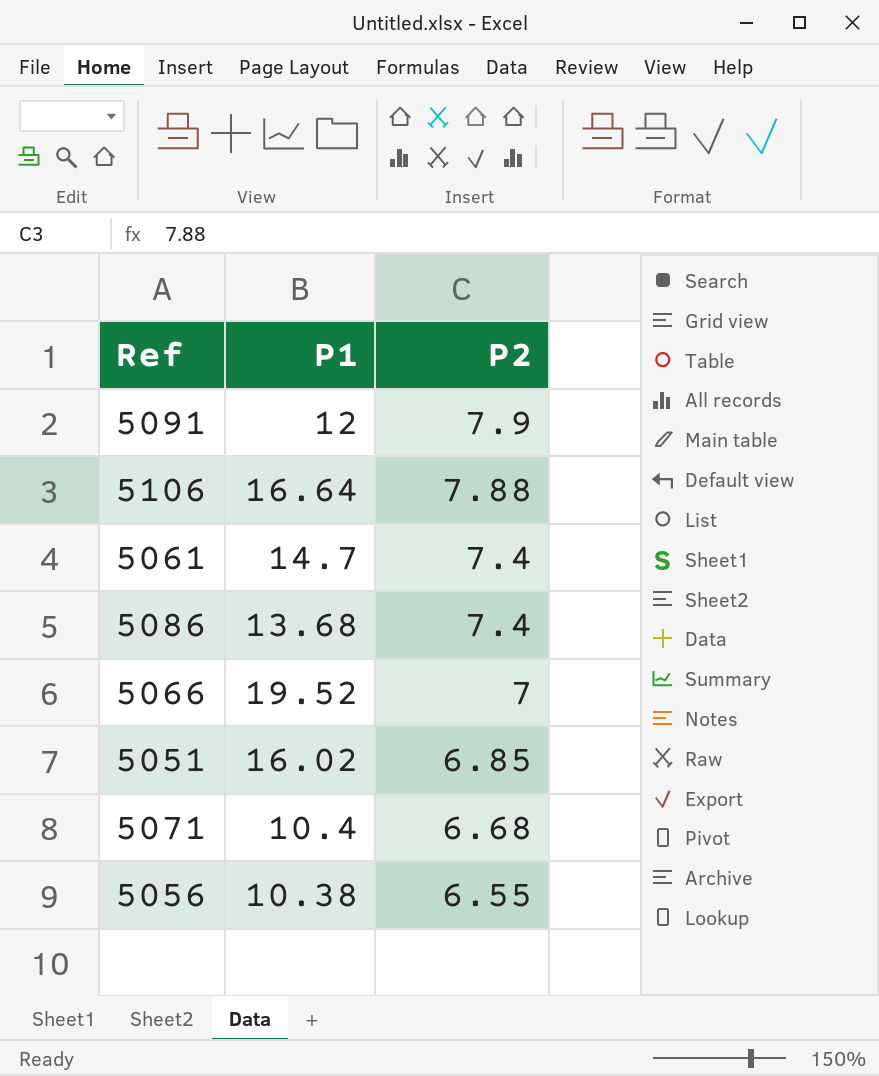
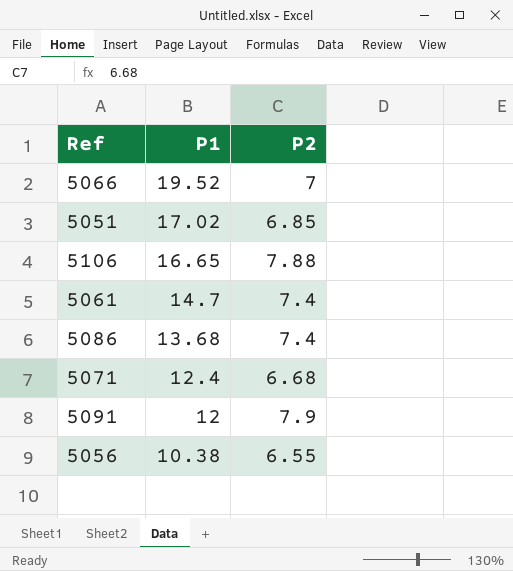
row order: P2 descending -> P1 descending
5051 | P1: 16.02 -> 17.02
5106 | P1: 16.64 -> 16.65
5071 | P1: 10.4 -> 12.4

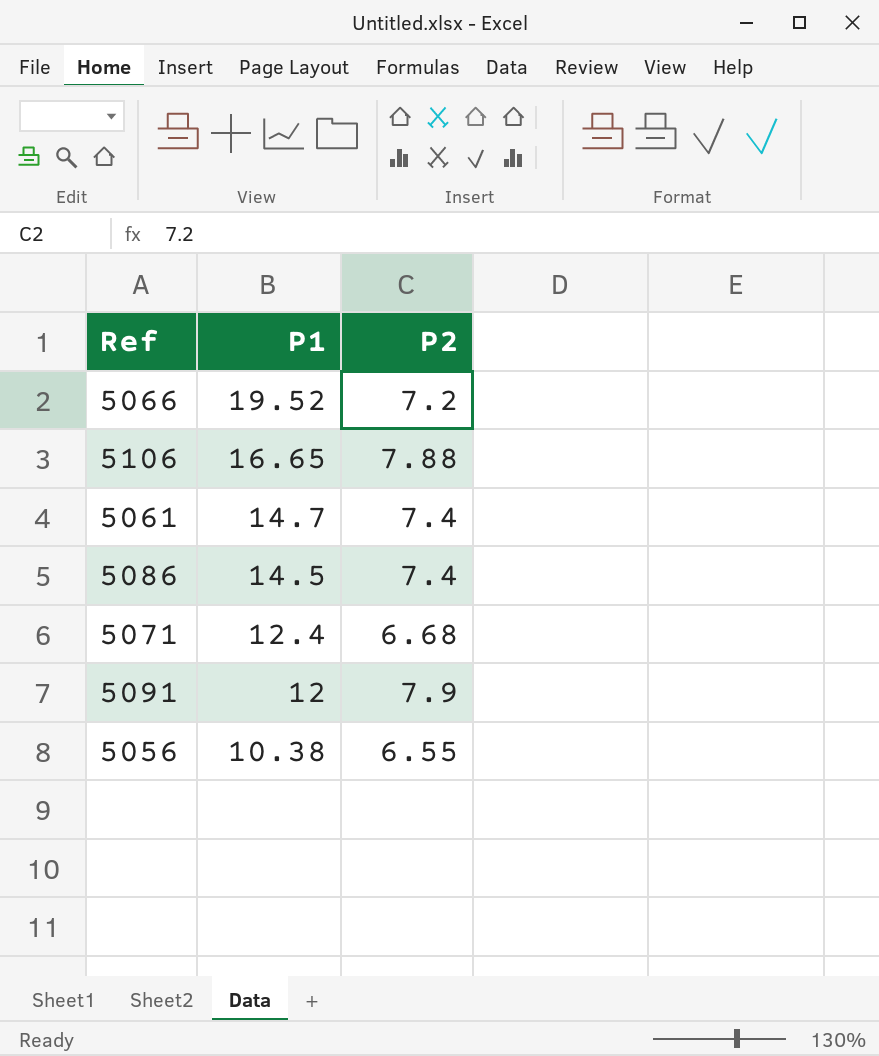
row 5051: 17.02 | 6.85 -> none
5066 | P2: 7 -> 7.2
5086 | P1: 13.68 -> 14.5

